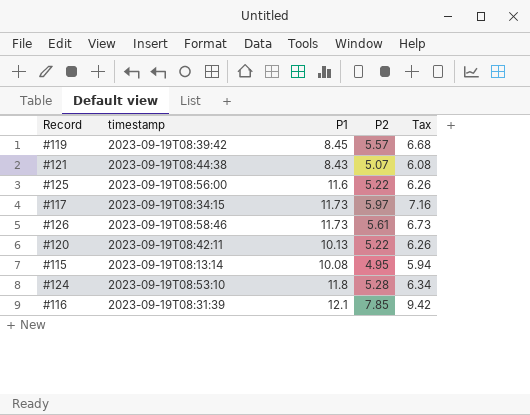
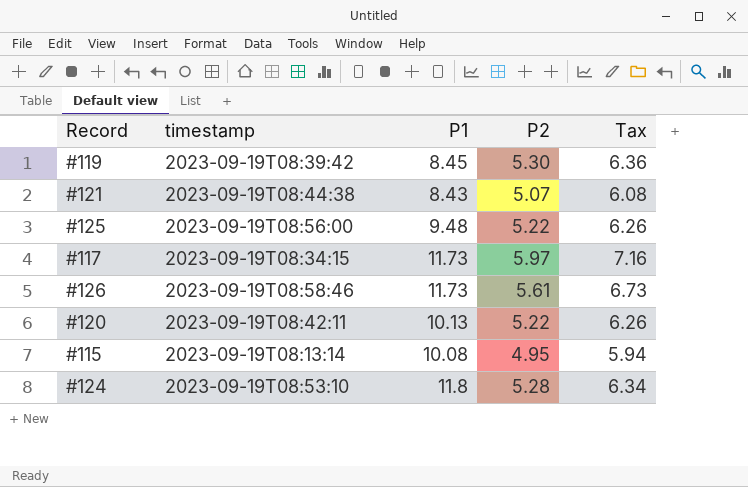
row #116: 2023-09-19T08:31:39 | 12.1 | 7.85 | 9.42 -> none
#119 | P2: 5.57 -> 5.30
#119 | Tax: 6.68 -> 6.36
#125 | P1: 11.6 -> 9.48

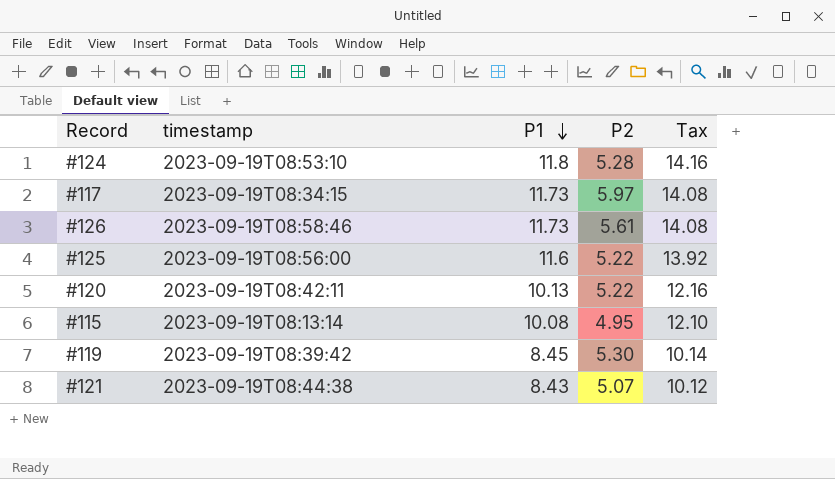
row order: none -> P1 descending
column Tax | formula: [P2] * 1.2 -> [P1] * 1.2
#125 | P1: 9.48 -> 11.6

